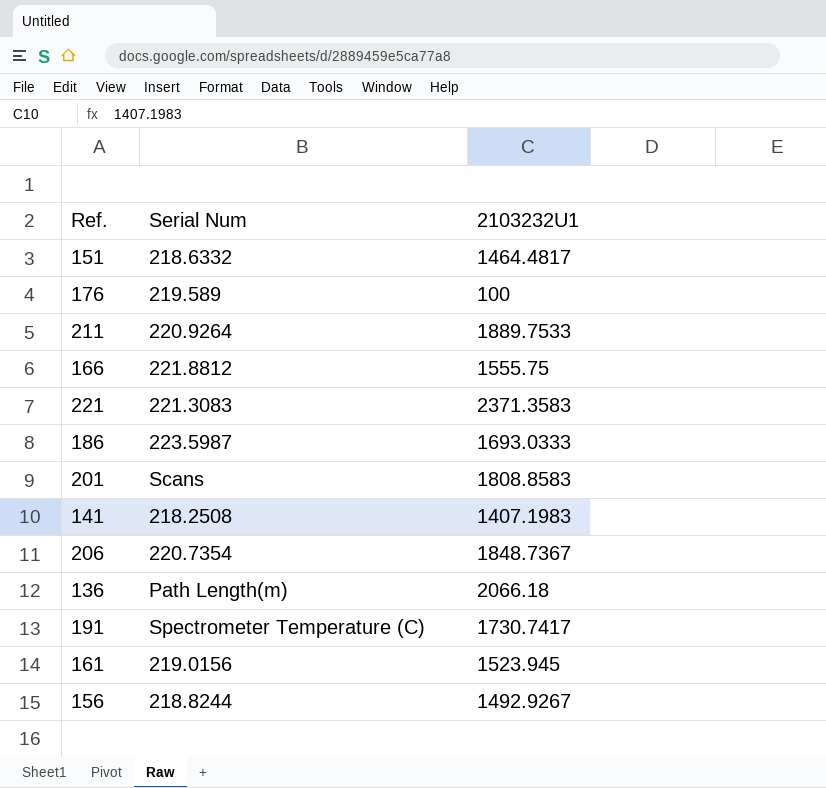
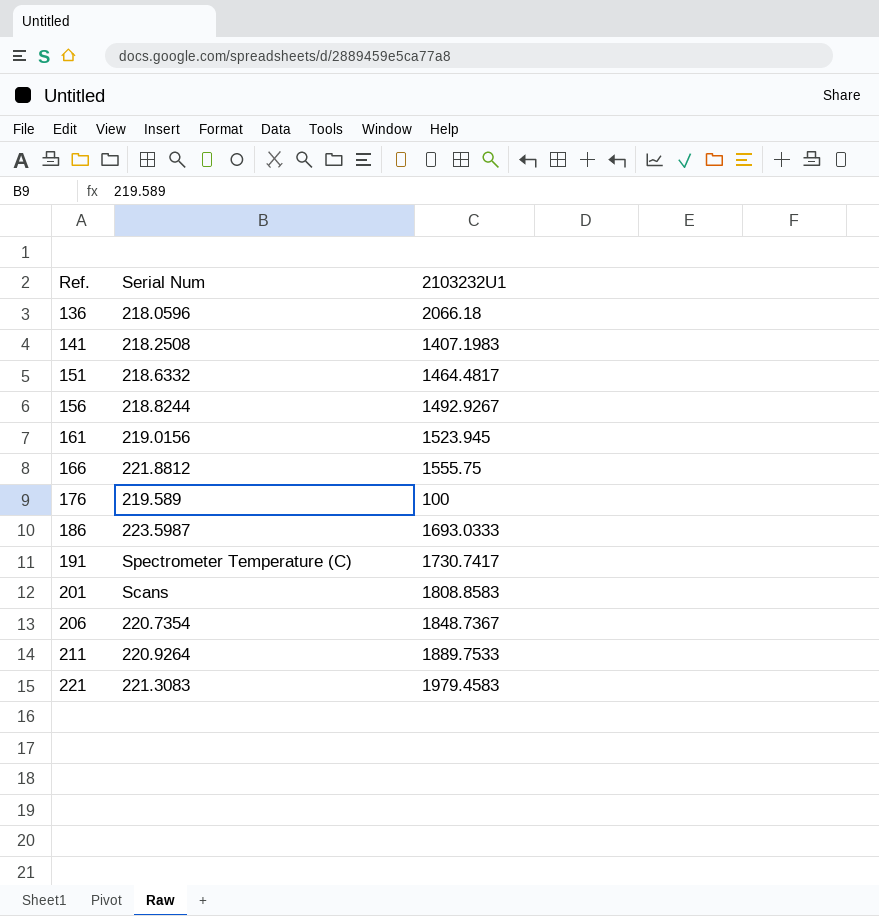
row order: none -> Ref. ascending
136 | Serial Num: Path Length(m) -> 218.0596
221 | 2103232U1: 2371.3583 -> 1979.4583

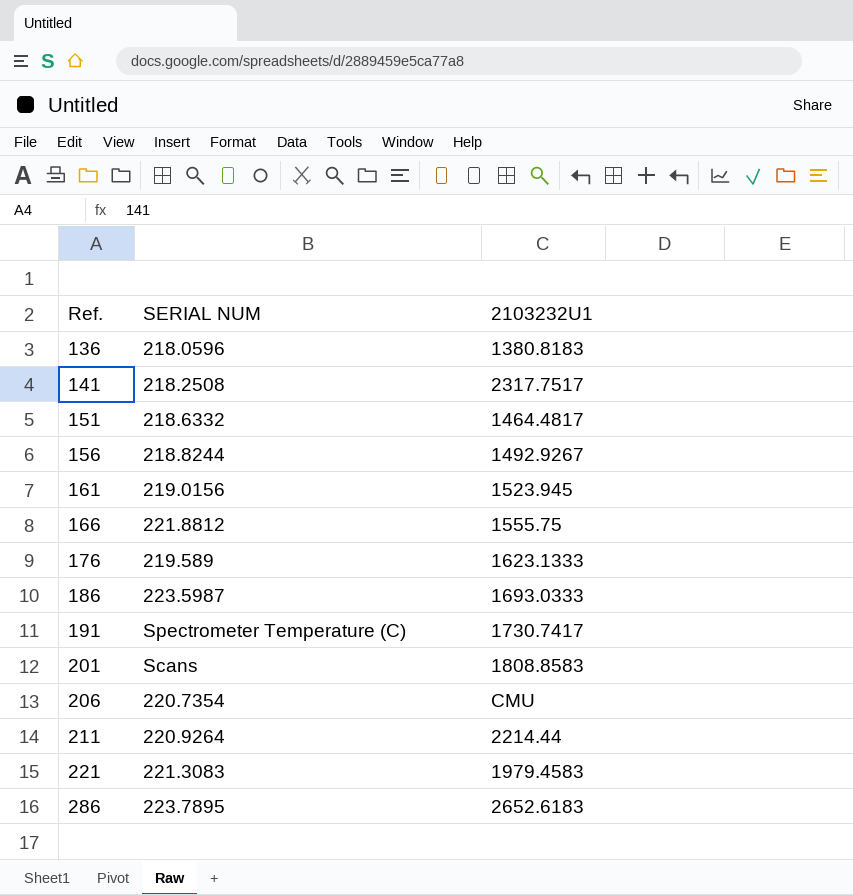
column name: Serial Num -> SERIAL NUM
136 | 2103232U1: 2066.18 -> 1380.8183
141 | 2103232U1: 1407.1983 -> 2317.7517
176 | 2103232U1: 100 -> 1623.1333
206 | 2103232U1: 1848.7367 -> CMU
211 | 2103232U1: 1889.7533 -> 2214.44
row 286: none -> 223.7895 | 2652.6183

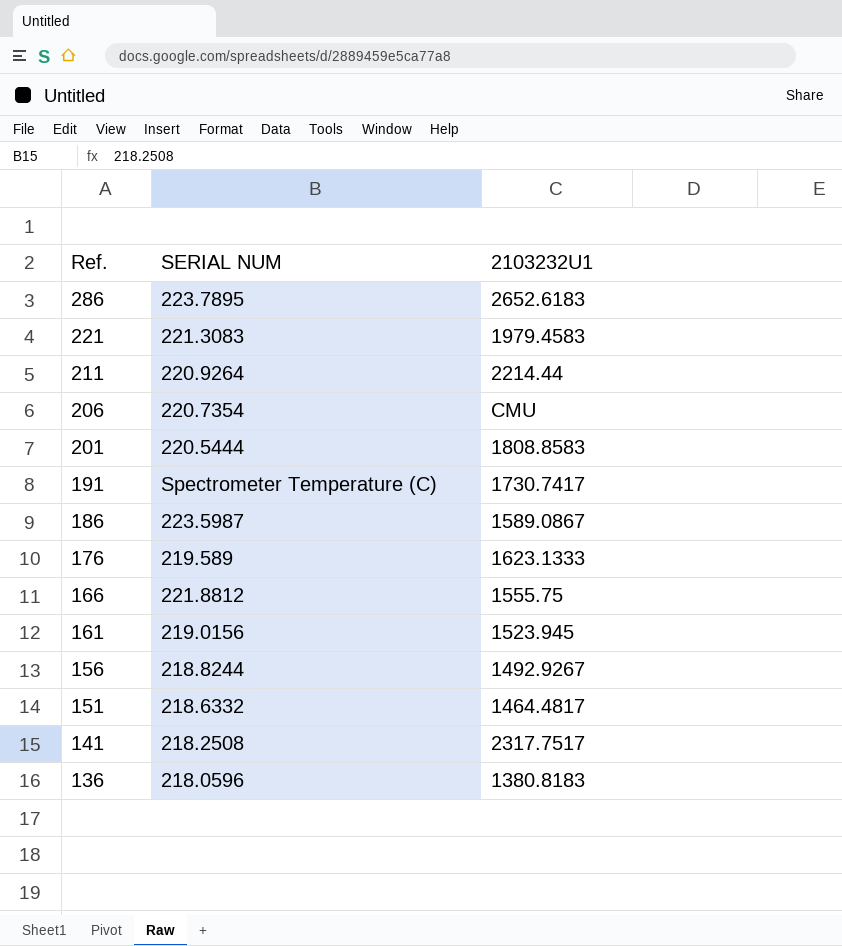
row order: Ref. ascending -> Ref. descending
201 | SERIAL NUM: Scans -> 220.5444
186 | 2103232U1: 1693.0333 -> 1589.0867

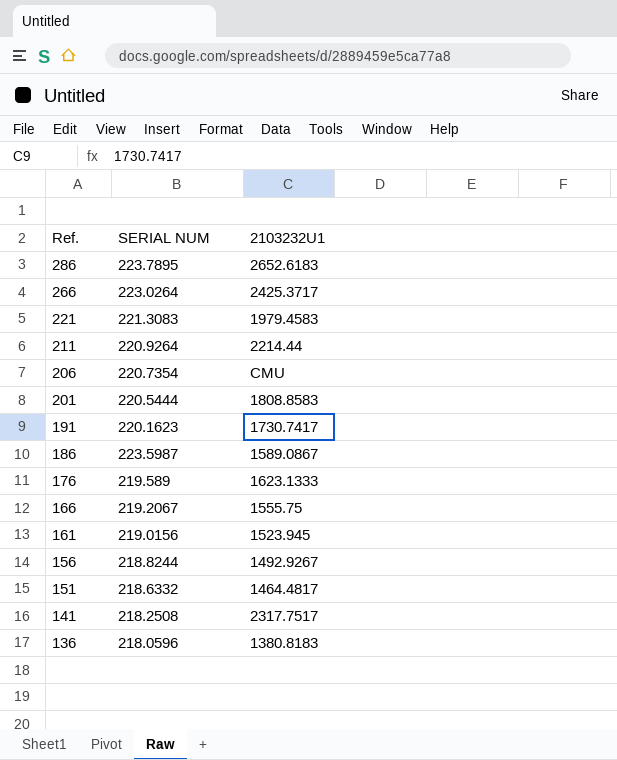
row 266: none -> 223.0264 | 2425.3717
191 | SERIAL NUM: Spectrometer Temperature (C) -> 220.1623
166 | SERIAL NUM: 221.8812 -> 219.2067

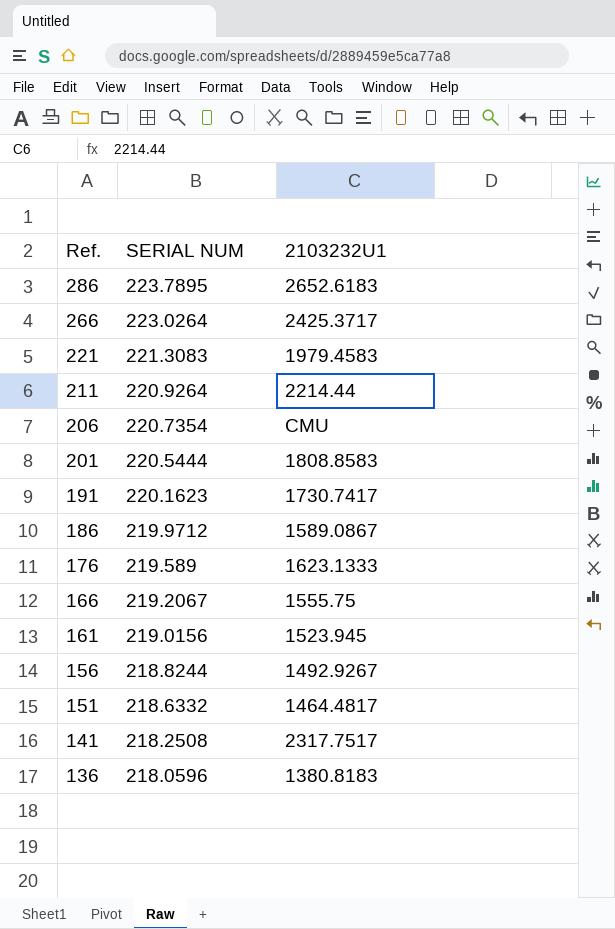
186 | SERIAL NUM: 223.5987 -> 219.9712

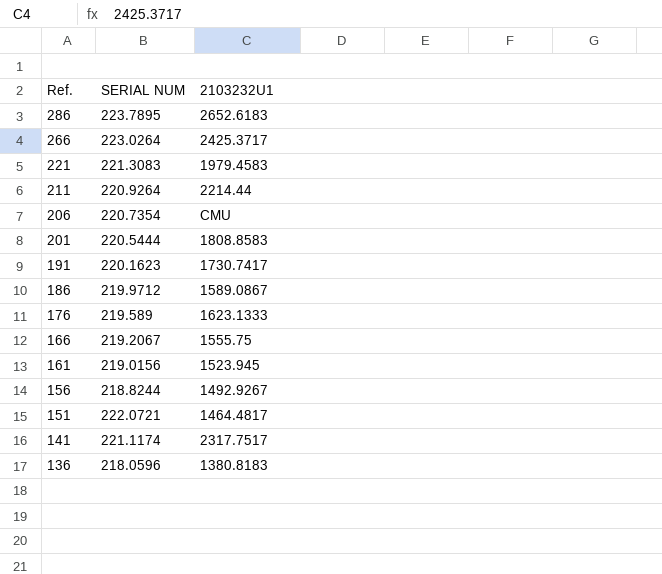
151 | SERIAL NUM: 218.6332 -> 222.0721
141 | SERIAL NUM: 218.2508 -> 221.1174

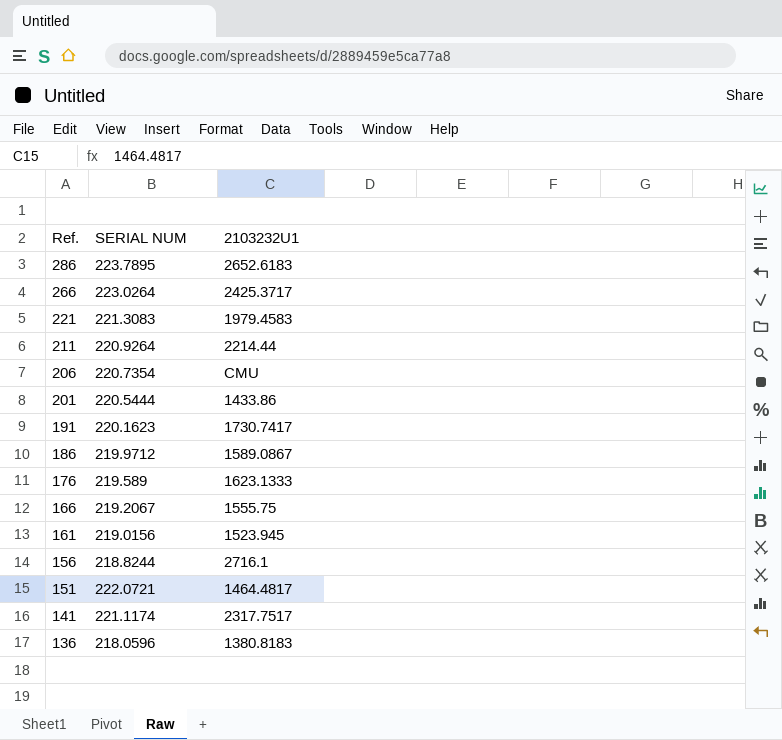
201 | 2103232U1: 1808.8583 -> 1433.86
156 | 2103232U1: 1492.9267 -> 2716.1

